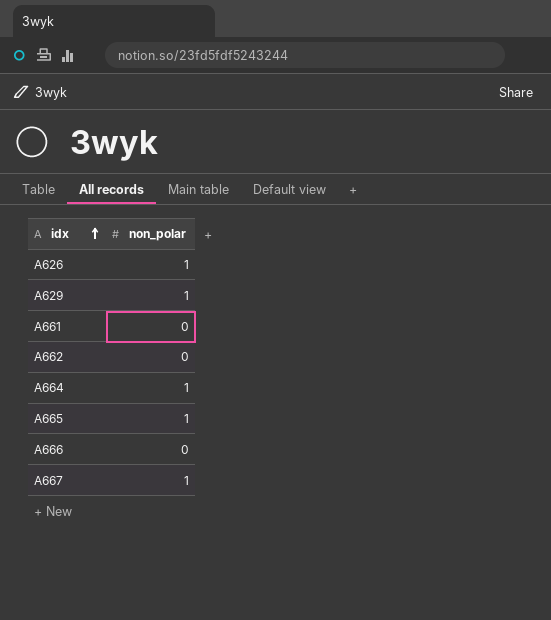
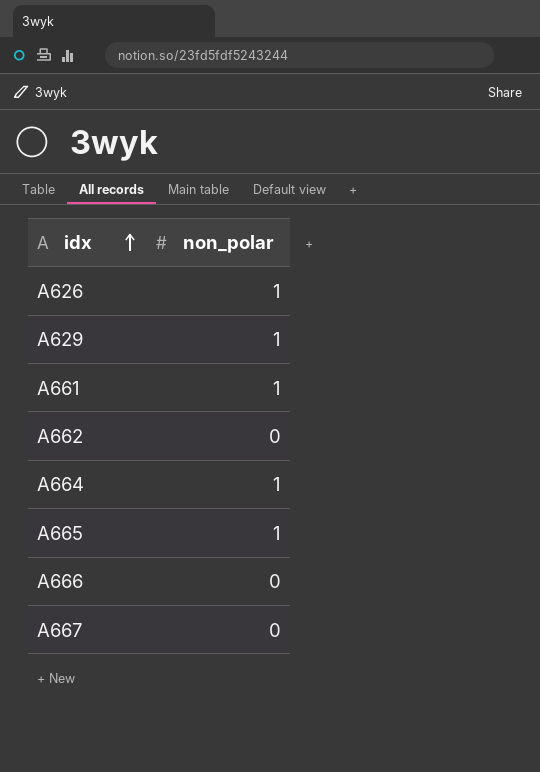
A661 | non_polar: 0 -> 1
A667 | non_polar: 1 -> 0

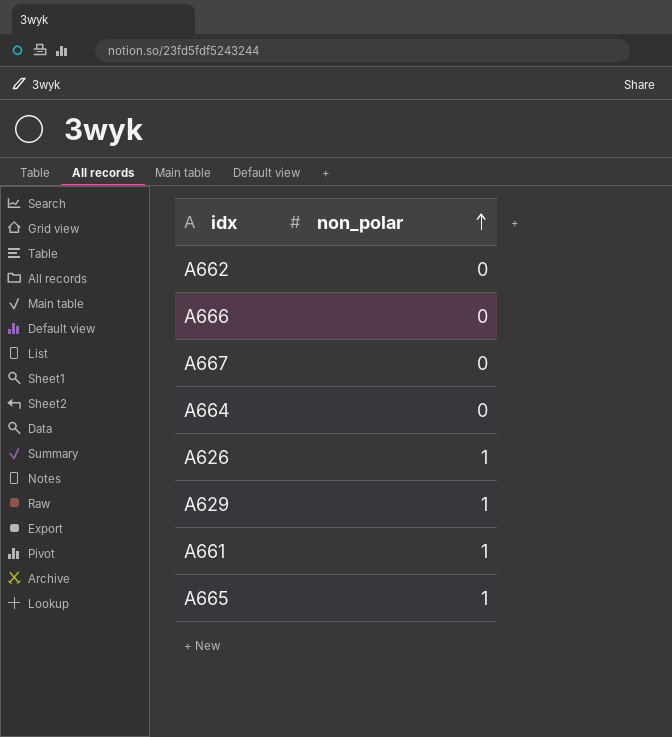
row order: idx ascending -> non_polar ascending
A664 | non_polar: 1 -> 0

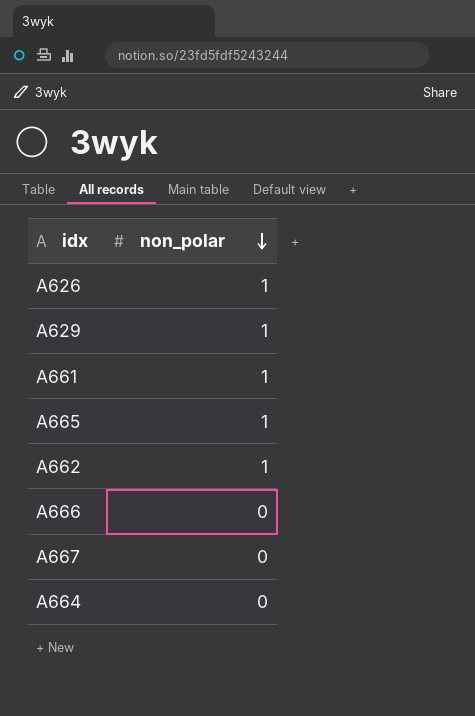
row order: non_polar ascending -> non_polar descending
A662 | non_polar: 0 -> 1

